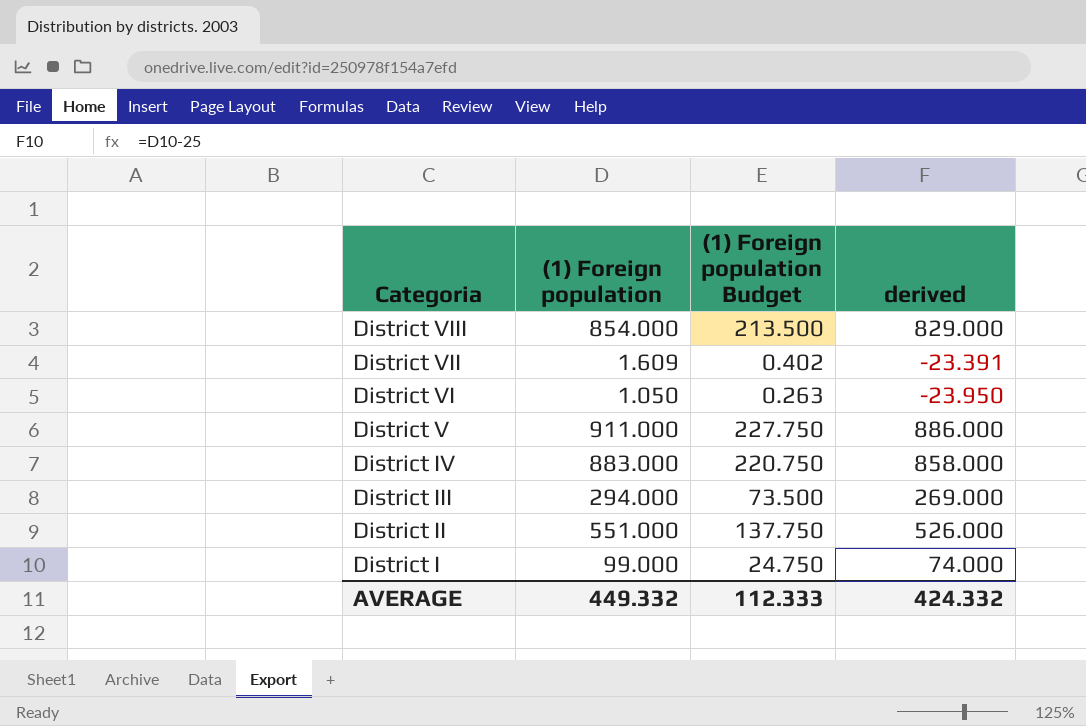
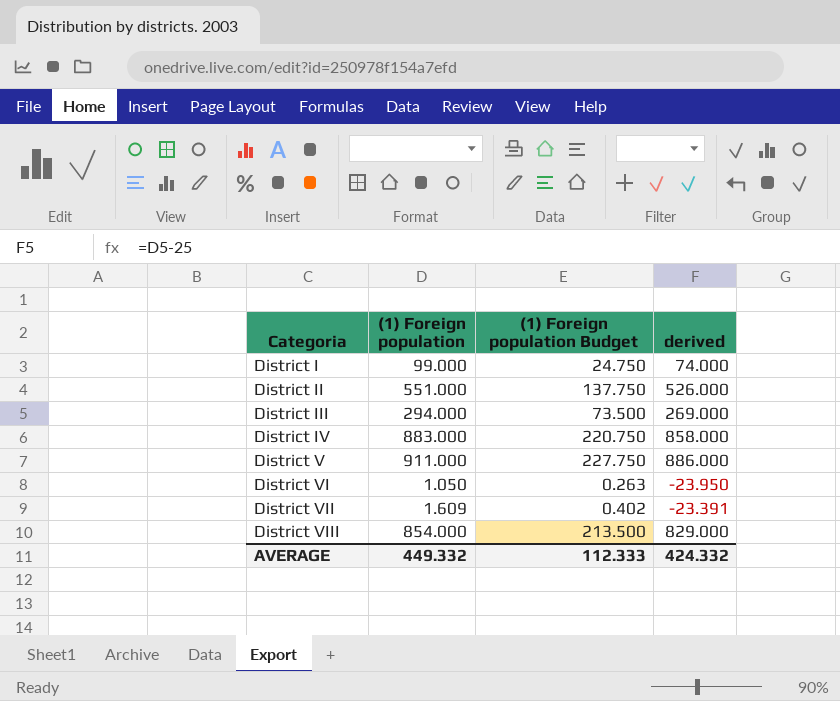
row order: Categoria descending -> Categoria ascending

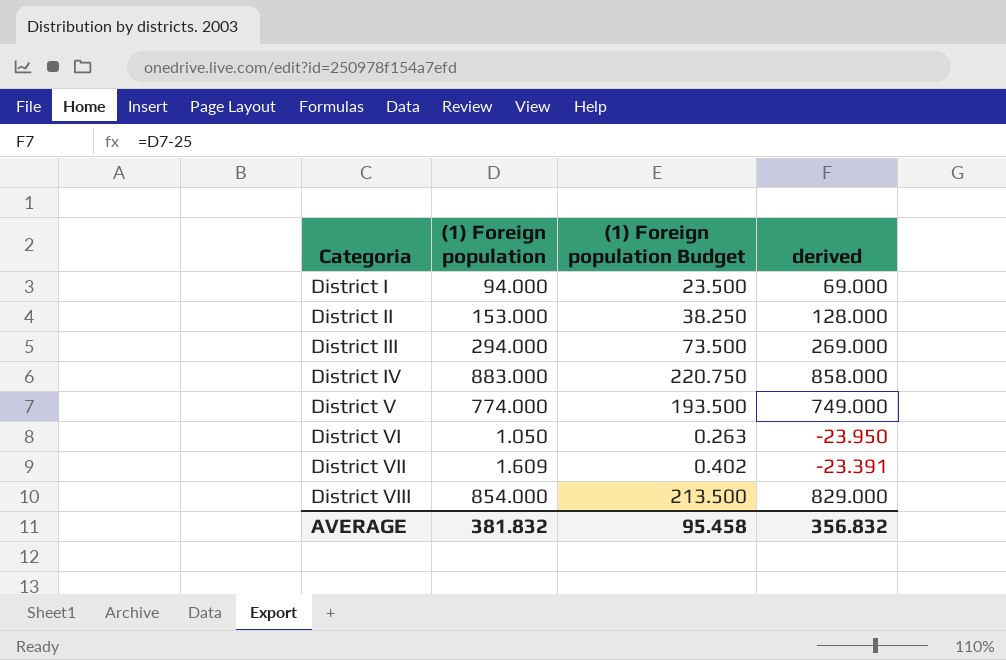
District I | (1) Foreign population: 99.000 -> 94.000
District I | (1) Foreign population Budget: 24.750 -> 23.500
District I | derived: 74.000 -> 69.000
District II | (1) Foreign population: 551.000 -> 153.000
District II | (1) Foreign population Budget: 137.750 -> 38.250
District II | derived: 526.000 -> 128.000
District V | (1) Foreign population: 911.000 -> 774.000
District V | (1) Foreign population Budget: 227.750 -> 193.500
District V | derived: 886.000 -> 749.000
AVERAGE | (1) Foreign population: 449.332 -> 381.832
AVERAGE | (1) Foreign population Budget: 112.333 -> 95.458
AVERAGE | derived: 424.332 -> 356.832

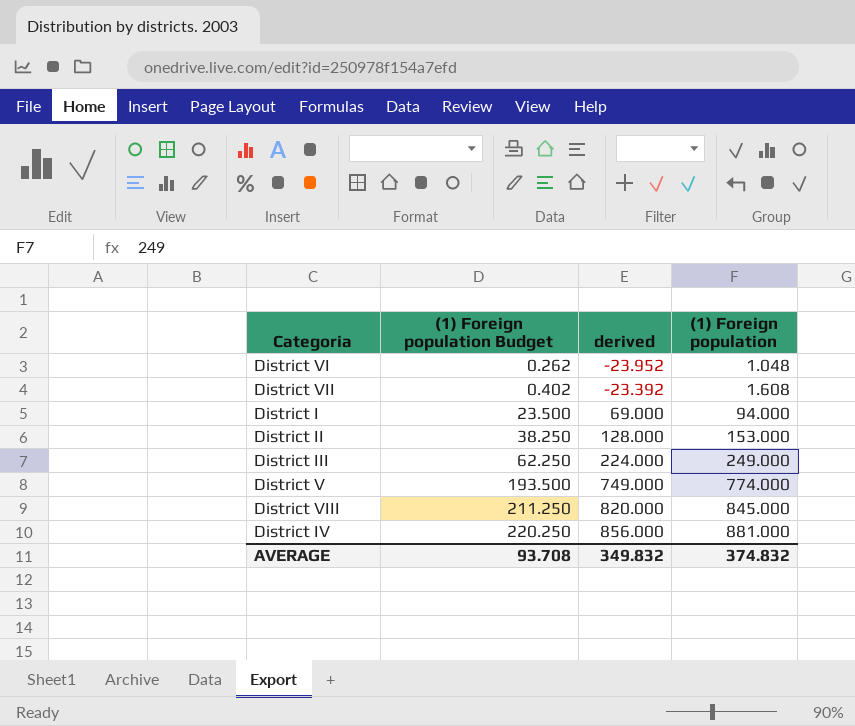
row order: Categoria ascending -> (1) Foreign population Budget ascending
column (1) Foreign population | position: 2 -> 4
District VI | (1) Foreign population Budget: 0.263 -> 0.262
District VI | derived: -23.950 -> -23.952
District VI | (1) Foreign population: 1.050 -> 1.048
District VII | derived: -23.391 -> -23.392
District VII | (1) Foreign population: 1.609 -> 1.608
District III | (1) Foreign population Budget: 73.500 -> 62.250
District III | derived: 269.000 -> 224.000
District III | (1) Foreign population: 294.000 -> 249.000
District VIII | (1) Foreign population Budget: 213.500 -> 211.250
District VIII | derived: 829.000 -> 820.000
District VIII | (1) Foreign population: 854.000 -> 845.000
District IV | (1) Foreign population Budget: 220.750 -> 220.250
District IV | derived: 858.000 -> 856.000
District IV | (1) Foreign population: 883.000 -> 881.000
AVERAGE | (1) Foreign population Budget: 95.458 -> 93.708
AVERAGE | derived: 356.832 -> 349.832
AVERAGE | (1) Foreign population: 381.832 -> 374.832

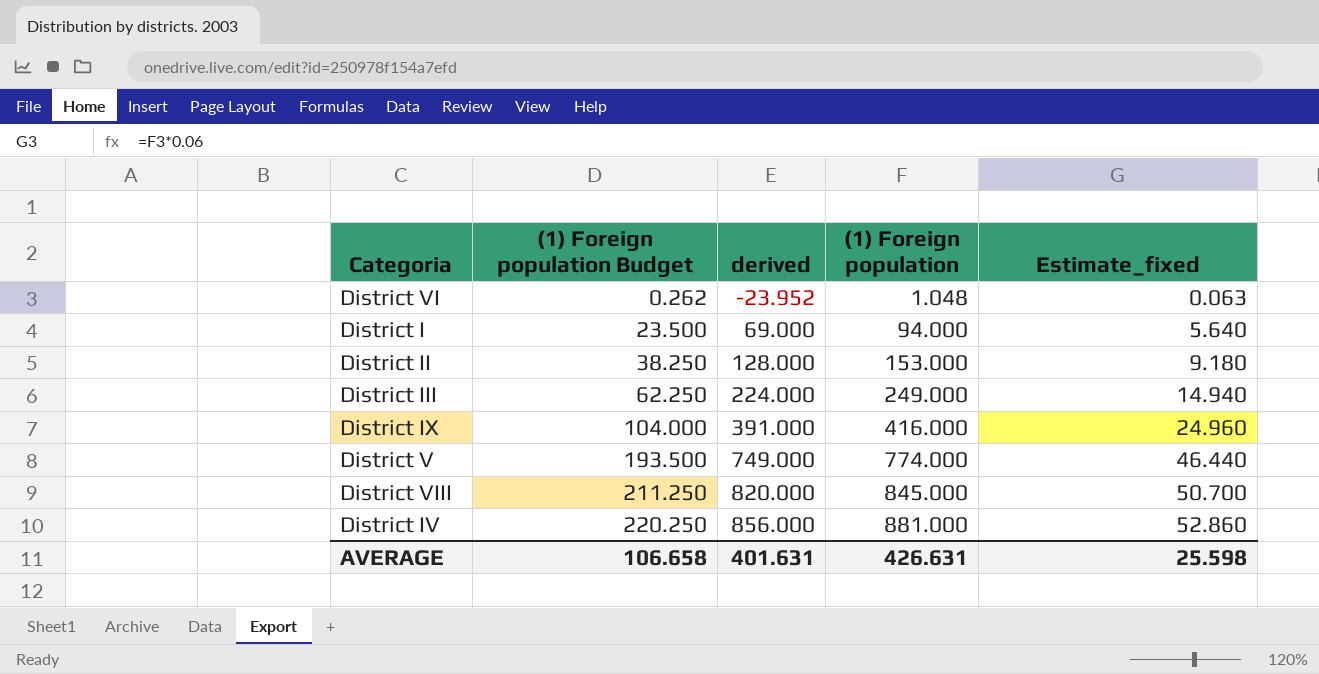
column Estimate_fixed | formula: none -> [(1) Foreign population] * 0.06
row District VII: 0.402 | -23.392 | 1.608 -> none
row District IX: none -> 104.000 | 391.000 | 416.000 | 24.960
AVERAGE | (1) Foreign population Budget: 93.708 -> 106.658
AVERAGE | derived: 349.832 -> 401.631
AVERAGE | (1) Foreign population: 374.832 -> 426.631

